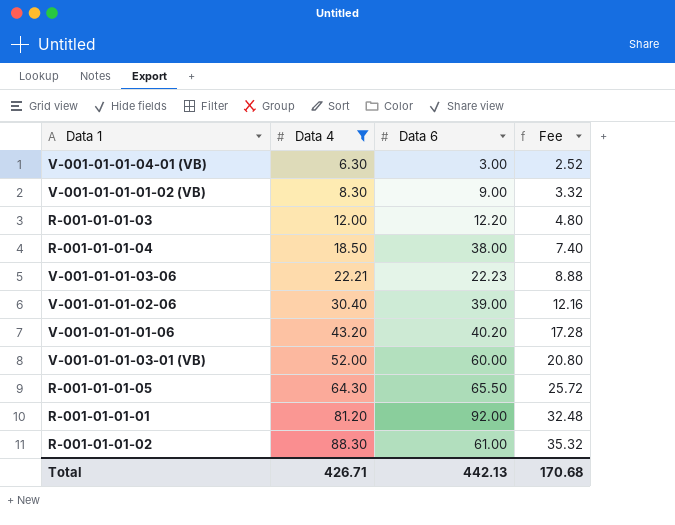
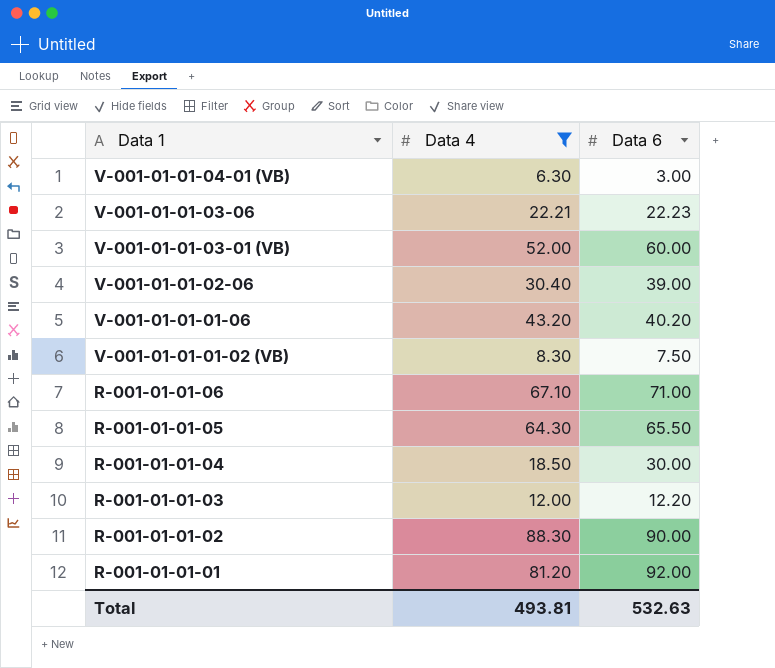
row order: Data 4 ascending -> Data 1 descending
column Fee | formula: [Data 4] * 0.4 -> none
V-001-01-01-01-02 (VB) | Data 6: 9.00 -> 7.50
row R-001-01-01-06: none -> 67.10 | 71.00
R-001-01-01-04 | Data 6: 38.00 -> 30.00
R-001-01-01-02 | Data 6: 61.00 -> 90.00
Total | Data 4: 426.71 -> 493.81
Total | Data 6: 442.13 -> 532.63

